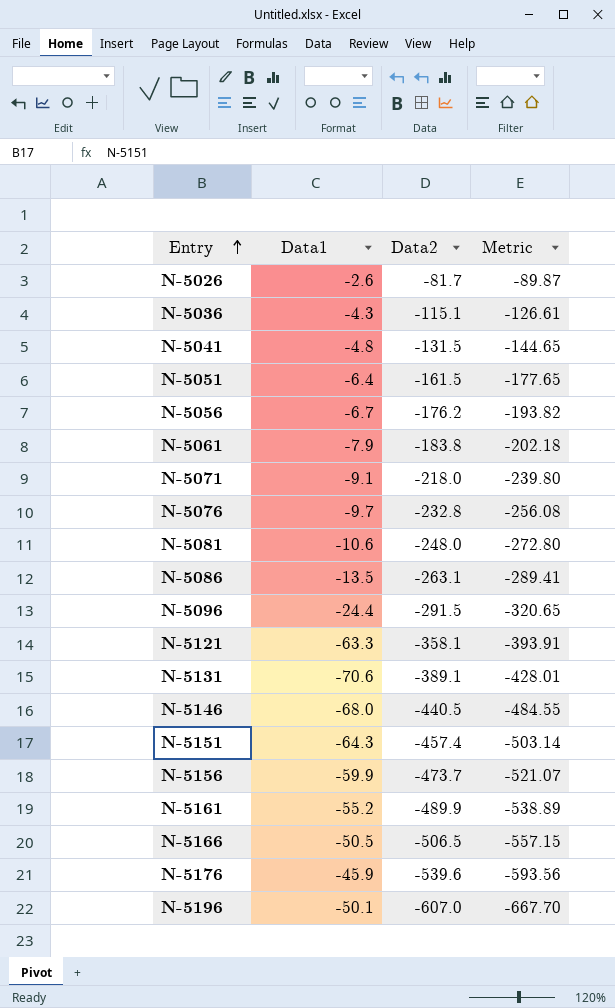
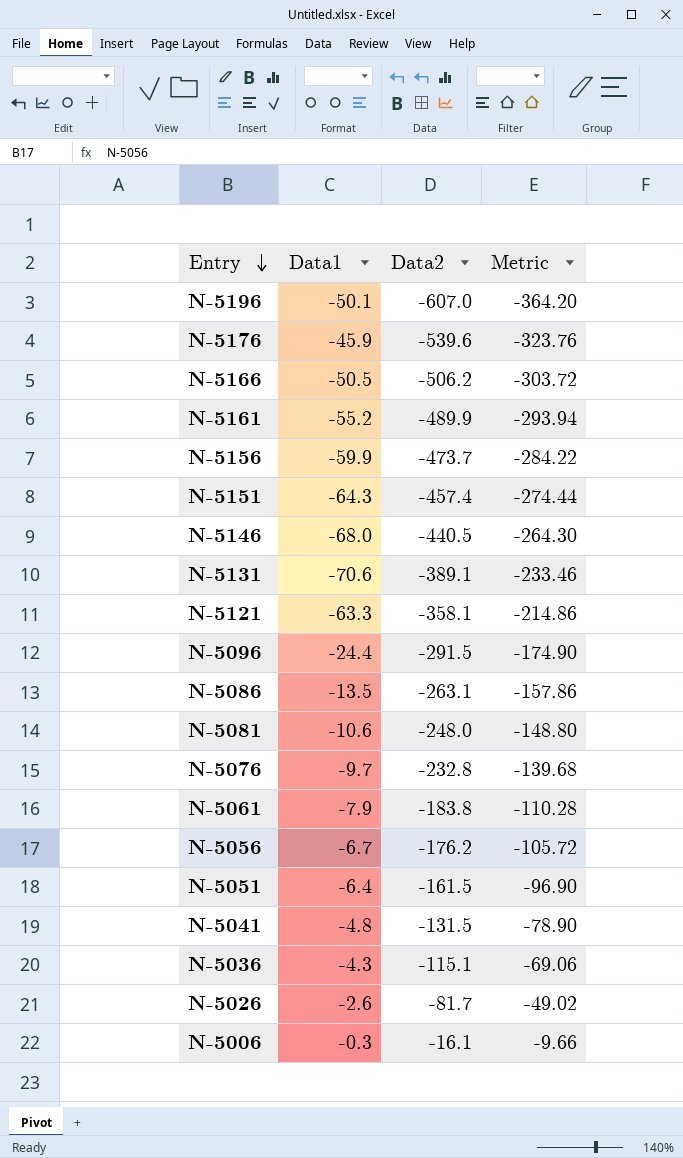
row order: Entry ascending -> Entry descending
column Metric | formula: [Data2] * 1.1 -> [Data2] * 0.6
row N-5071: -9.1 | -218.0 | -239.80 -> none
N-5166 | Data2: -506.5 -> -506.2
row N-5006: none -> -0.3 | -16.1 | -9.66

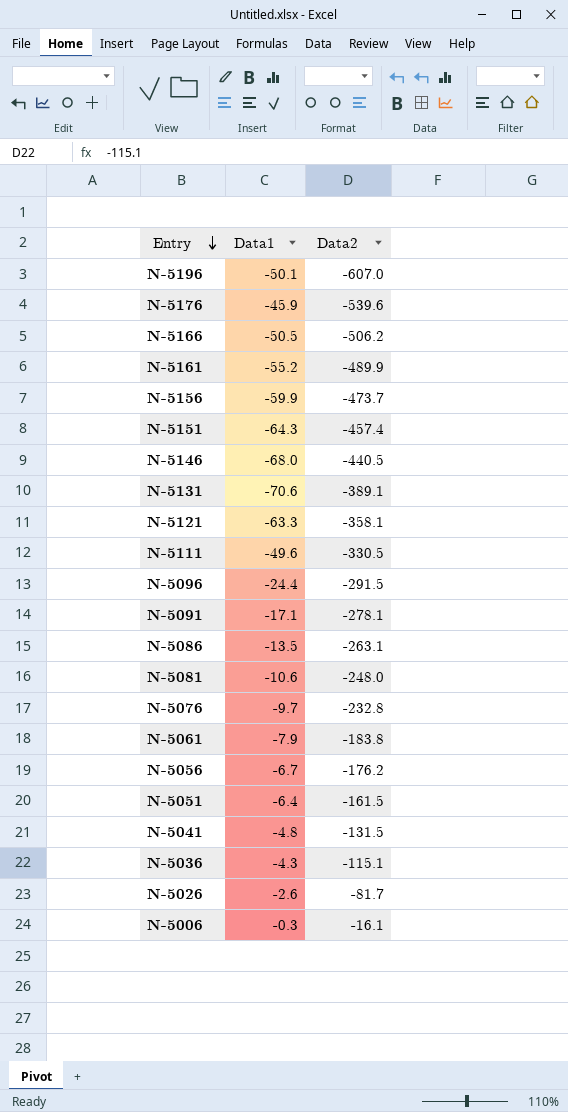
column Metric | formula: [Data2] * 0.6 -> none
row N-5111: none -> -49.6 | -330.5
row N-5091: none -> -17.1 | -278.1

